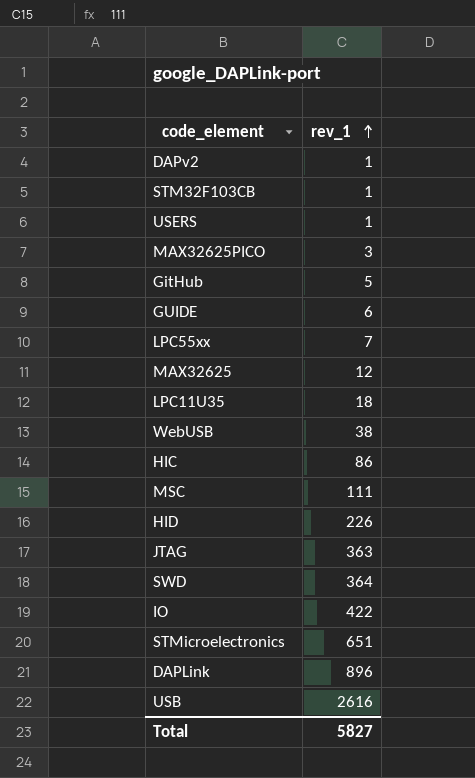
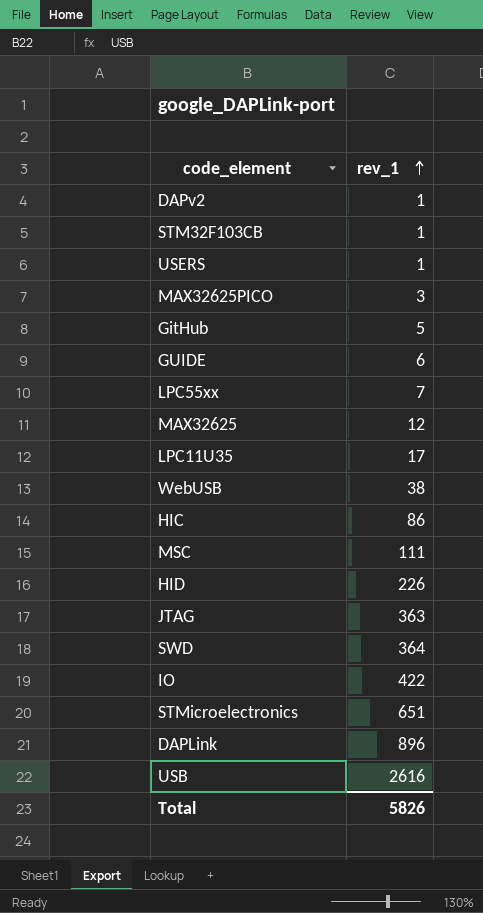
LPC11U35 | rev_1: 18 -> 17
Total | rev_1: 5827 -> 5826

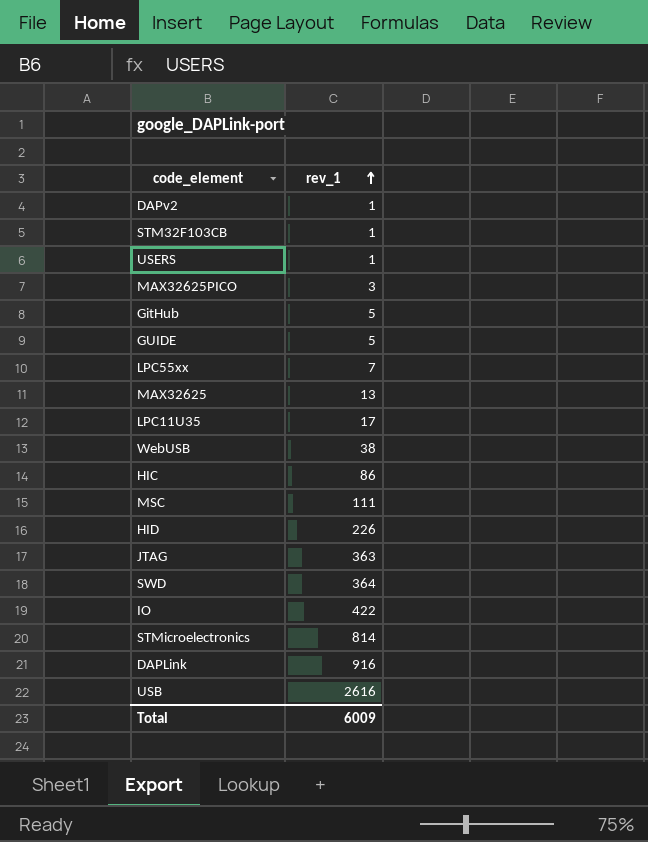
GUIDE | rev_1: 6 -> 5
MAX32625 | rev_1: 12 -> 13
STMicroelectronics | rev_1: 651 -> 814
DAPLink | rev_1: 896 -> 916
Total | rev_1: 5826 -> 6009

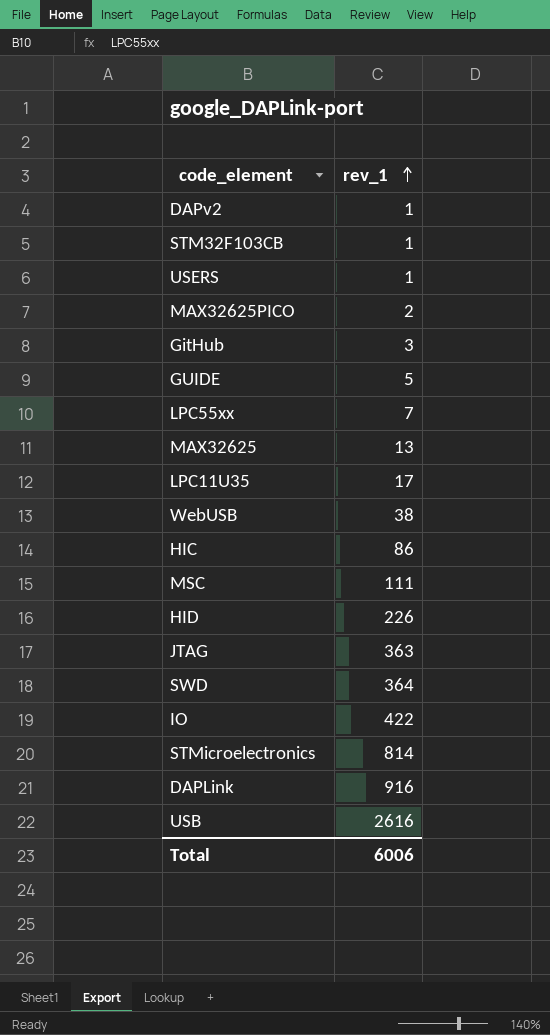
MAX32625PICO | rev_1: 3 -> 2
GitHub | rev_1: 5 -> 3
Total | rev_1: 6009 -> 6006

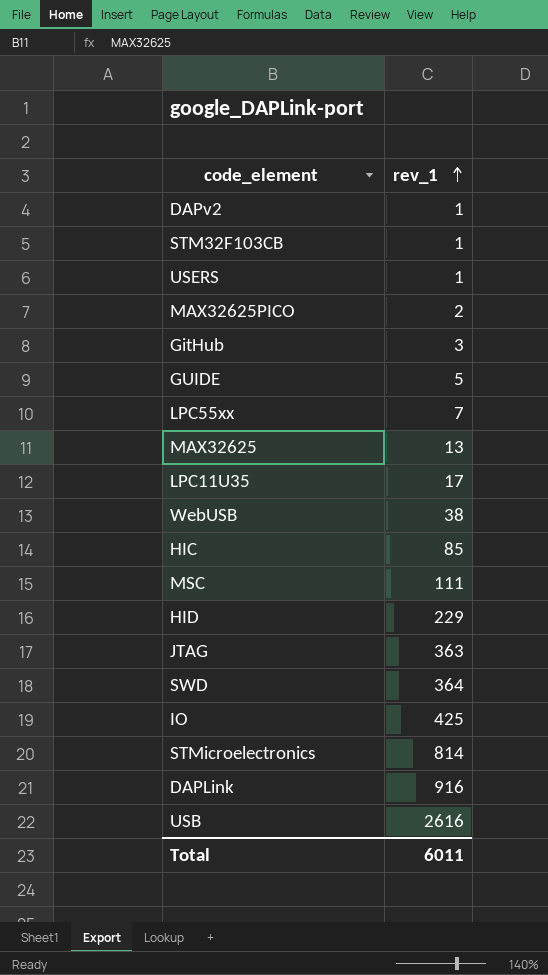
HIC | rev_1: 86 -> 85
HID | rev_1: 226 -> 229
IO | rev_1: 422 -> 425
Total | rev_1: 6006 -> 6011

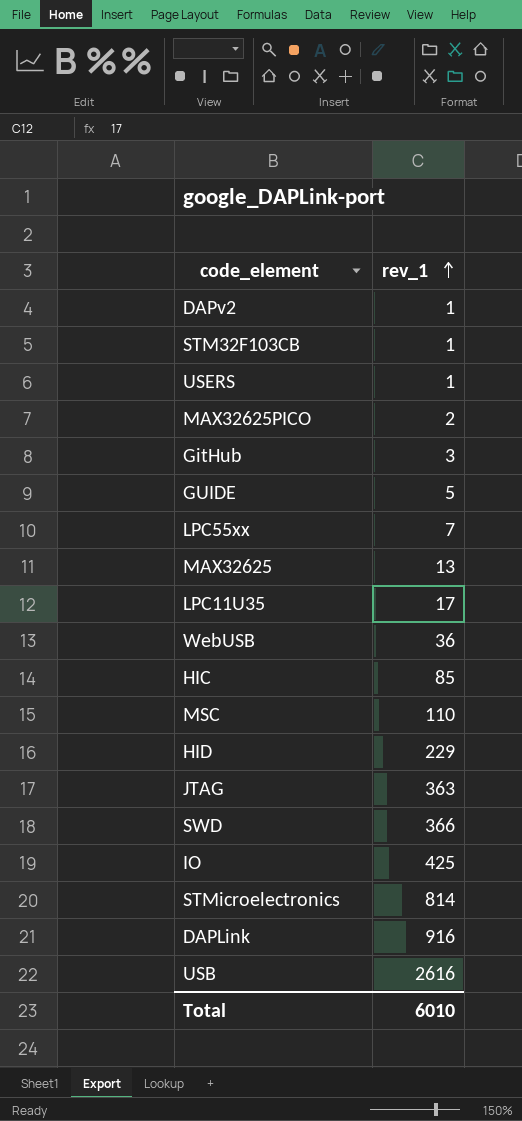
WebUSB | rev_1: 38 -> 36
MSC | rev_1: 111 -> 110
SWD | rev_1: 364 -> 366
Total | rev_1: 6011 -> 6010

